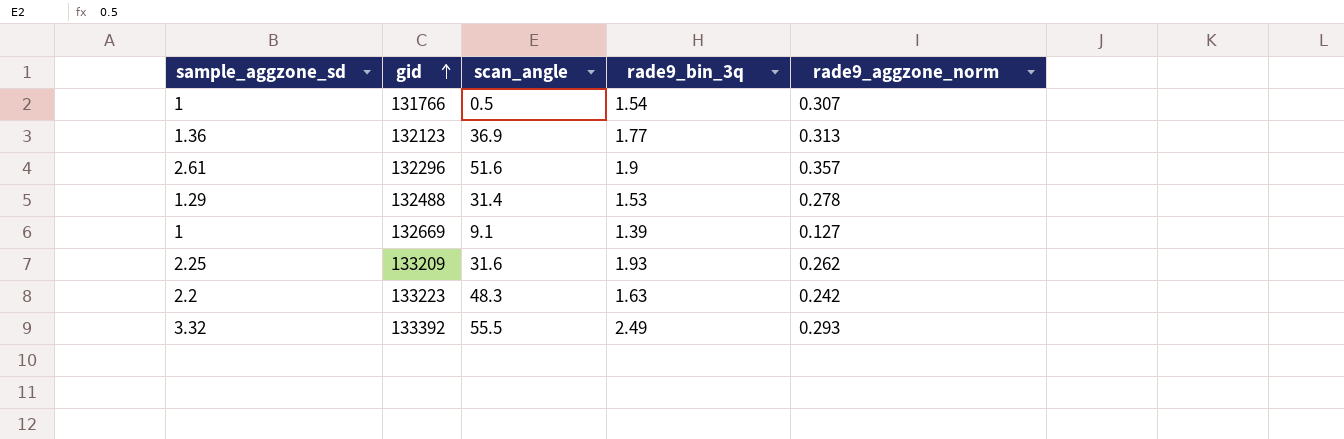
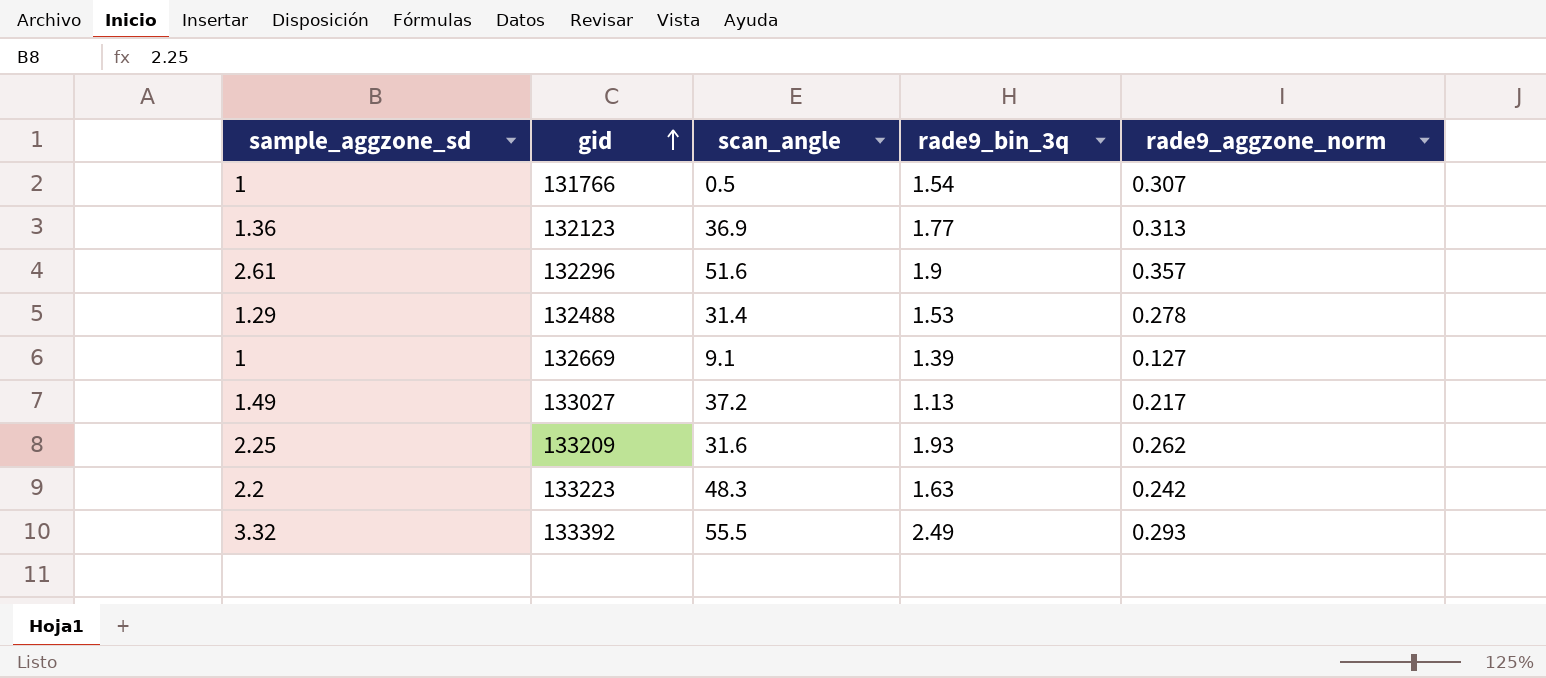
row 133027: none -> 1.49 | 37.2 | 1.13 | 0.217

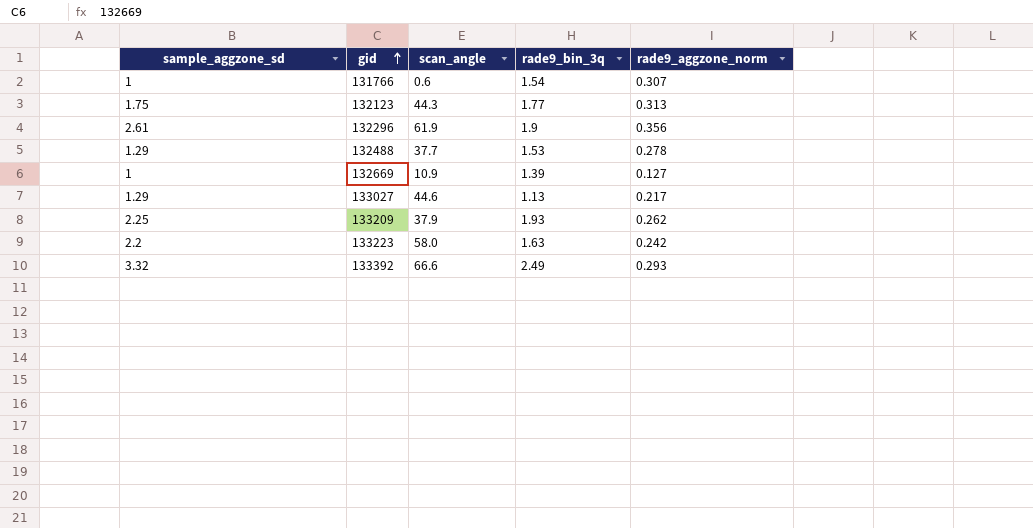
131766 | scan_angle: 0.5 -> 0.6
132123 | sample_aggzone_sd: 1.36 -> 1.75
132123 | scan_angle: 36.9 -> 44.3
132296 | scan_angle: 51.6 -> 61.9
132296 | rade9_aggzone_norm: 0.357 -> 0.356
132488 | scan_angle: 31.4 -> 37.7
132669 | scan_angle: 9.1 -> 10.9
133027 | sample_aggzone_sd: 1.49 -> 1.29
133027 | scan_angle: 37.2 -> 44.6
133209 | scan_angle: 31.6 -> 37.9
133223 | scan_angle: 48.3 -> 58.0
133392 | scan_angle: 55.5 -> 66.6

